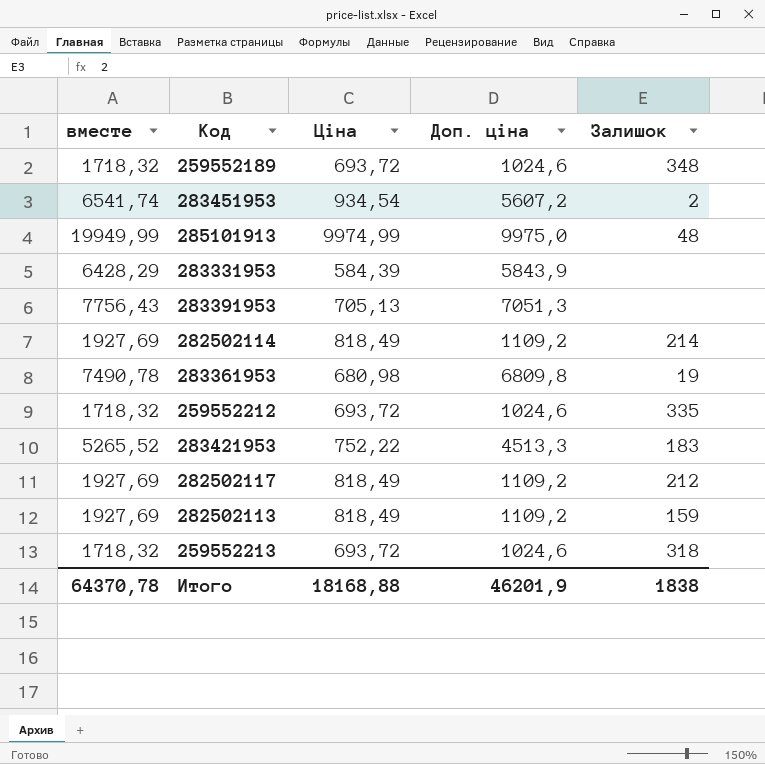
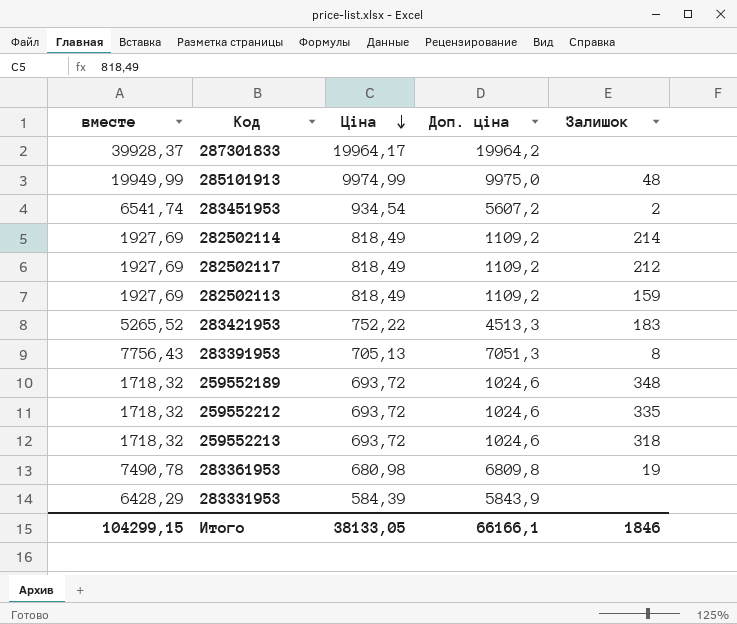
row order: none -> Ціна descending
row 287301833: none -> 39928,37 | 19964,17 | 19964,2 | none
283391953 | Залишок: none -> 8
Итого | вместе: 64370,78 -> 104299,15
Итого | Ціна: 18168,88 -> 38133,05
Итого | Доп. ціна: 46201,9 -> 66166,1
Итого | Залишок: 1838 -> 1846

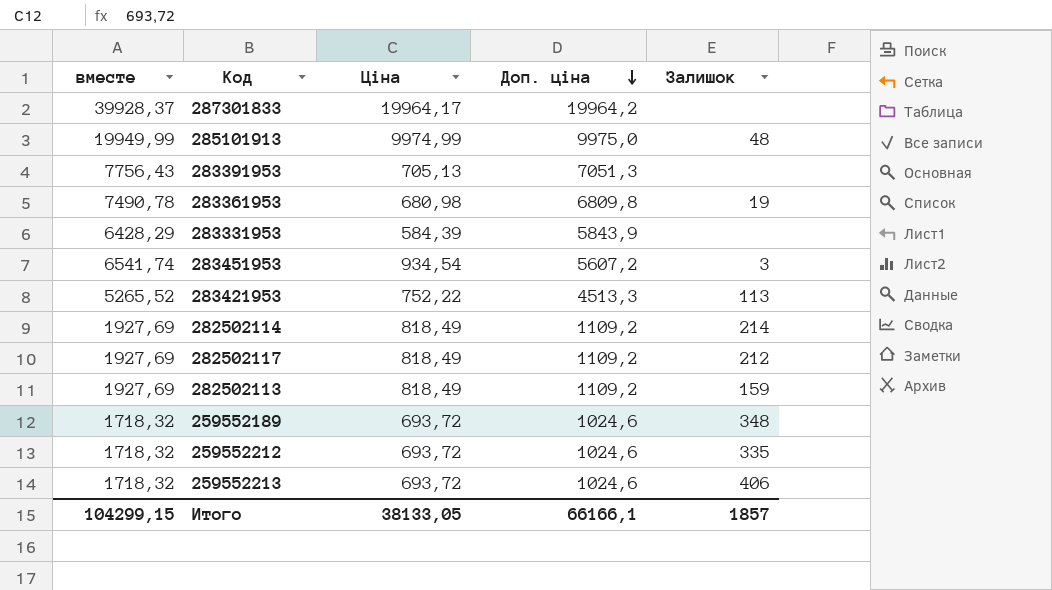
row order: Ціна descending -> Доп. ціна descending
283391953 | Залишок: 8 -> none
283451953 | Залишок: 2 -> 3
283421953 | Залишок: 183 -> 113
259552213 | Залишок: 318 -> 406
Итого | Залишок: 1846 -> 1857

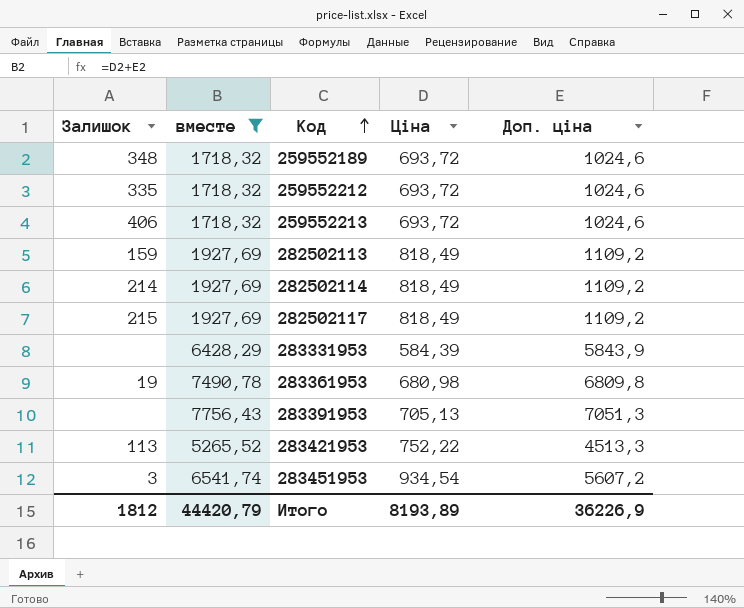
filter: none -> вместе <= 7756,43
row order: Доп. ціна descending -> Код ascending
column Залишок | position: 5 -> 1
282502117 | Залишок: 212 -> 215
Итого | Залишок: 1857 -> 1812
Итого | вместе: 104299,15 -> 44420,79
Итого | Ціна: 38133,05 -> 8193,89
Итого | Доп. ціна: 66166,1 -> 36226,9

